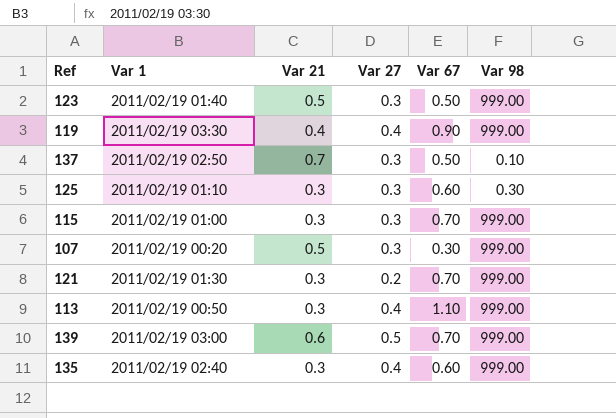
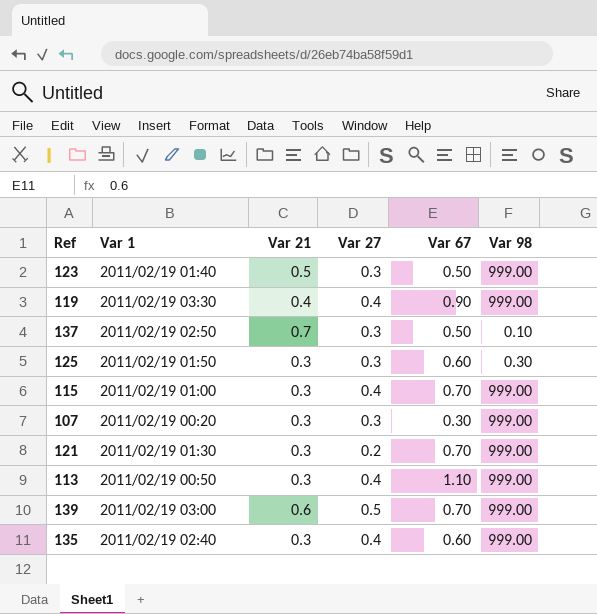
125 | Var 1: 2011/02/19 01:10 -> 2011/02/19 01:50
115 | Var 27: 0.3 -> 0.4
107 | Var 21: 0.5 -> 0.3

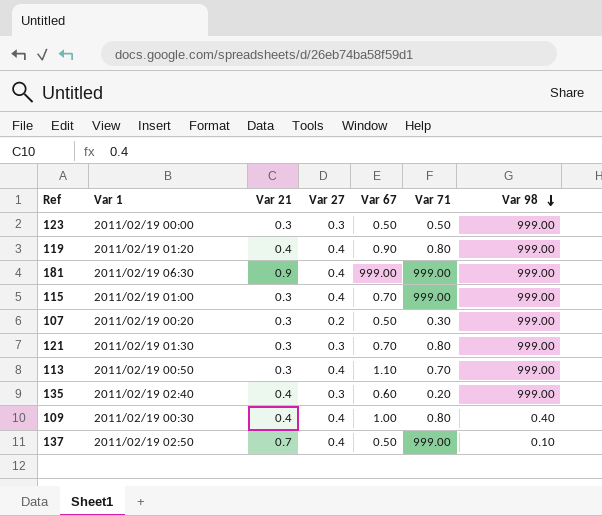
row order: none -> Var 98 descending
column Var 71 | position: none -> 6
row 125: 2011/02/19 01:50 | 0.3 | 0.3 | 0.60 | 0.30 -> none
row 139: 2011/02/19 03:00 | 0.6 | 0.5 | 0.70 | 999.00 -> none
123 | Var 1: 2011/02/19 01:40 -> 2011/02/19 00:00
123 | Var 21: 0.5 -> 0.3
119 | Var 1: 2011/02/19 03:30 -> 2011/02/19 01:20
row 181: none -> 2011/02/19 06:30 | 0.9 | 0.4 | 999.00 | 999.00 | 999.00
107 | Var 27: 0.3 -> 0.2
107 | Var 67: 0.30 -> 0.50
121 | Var 27: 0.2 -> 0.3
135 | Var 21: 0.3 -> 0.4
135 | Var 27: 0.4 -> 0.3
row 109: none -> 2011/02/19 00:30 | 0.4 | 0.4 | 1.00 | 0.80 | 0.40
137 | Var 27: 0.3 -> 0.4

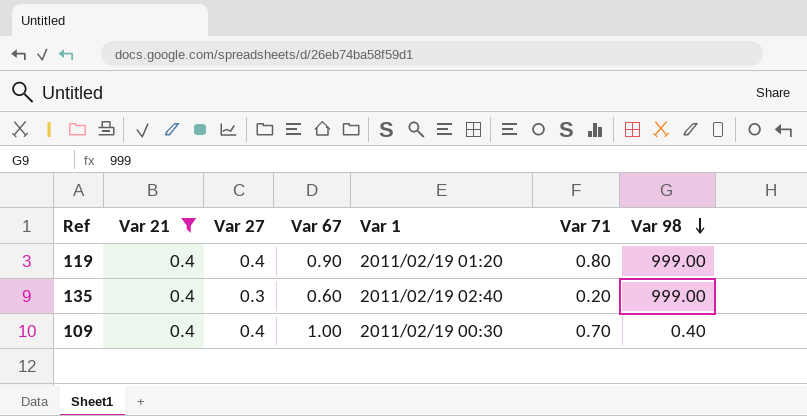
filter: none -> Var 21 = 0.4
column Var 1 | position: 2 -> 5
109 | Var 71: 0.80 -> 0.70

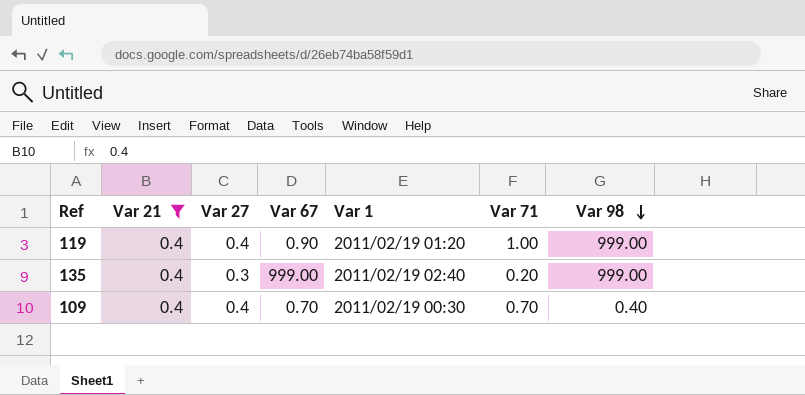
119 | Var 71: 0.80 -> 1.00
135 | Var 67: 0.60 -> 999.00
109 | Var 67: 1.00 -> 0.70

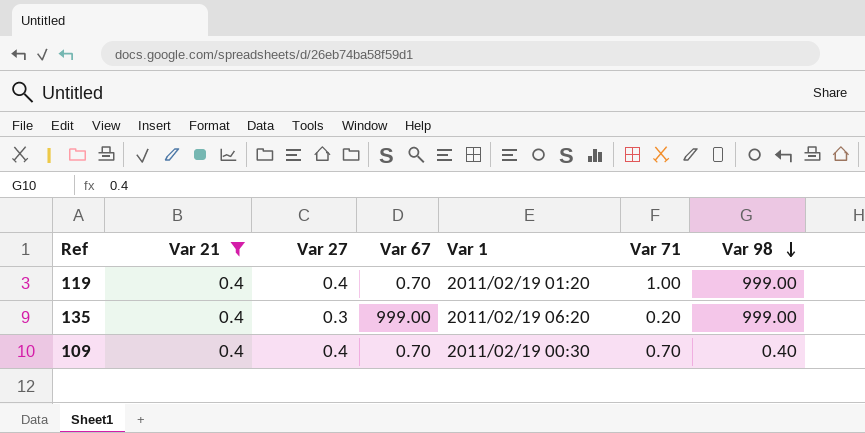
119 | Var 67: 0.90 -> 0.70
135 | Var 1: 2011/02/19 02:40 -> 2011/02/19 06:20

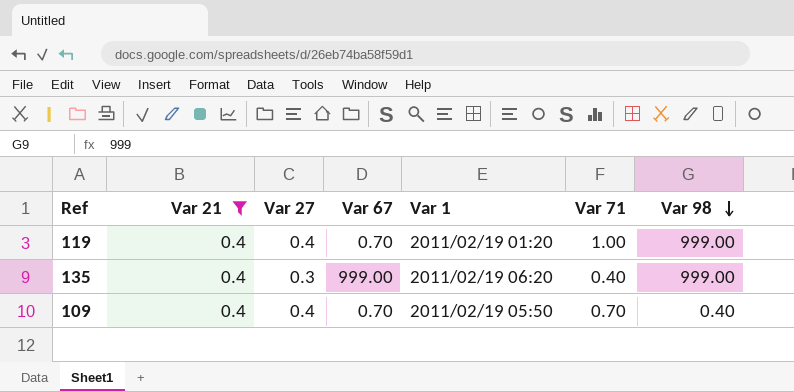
135 | Var 71: 0.20 -> 0.40
109 | Var 1: 2011/02/19 00:30 -> 2011/02/19 05:50

